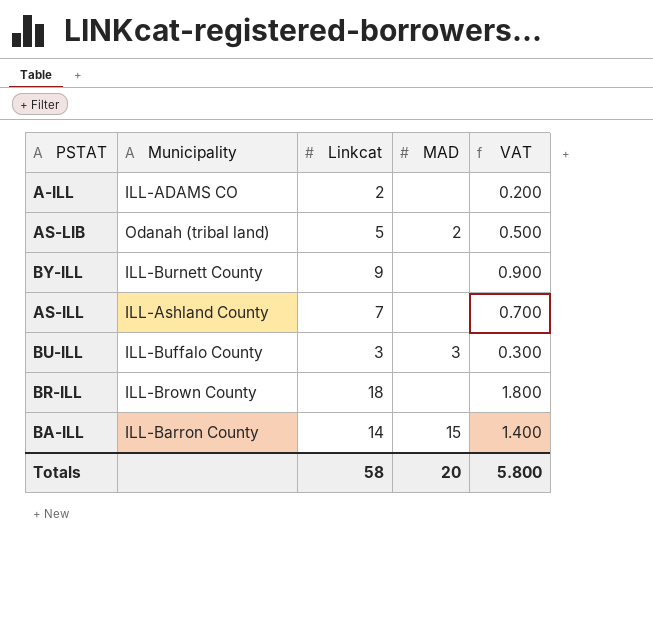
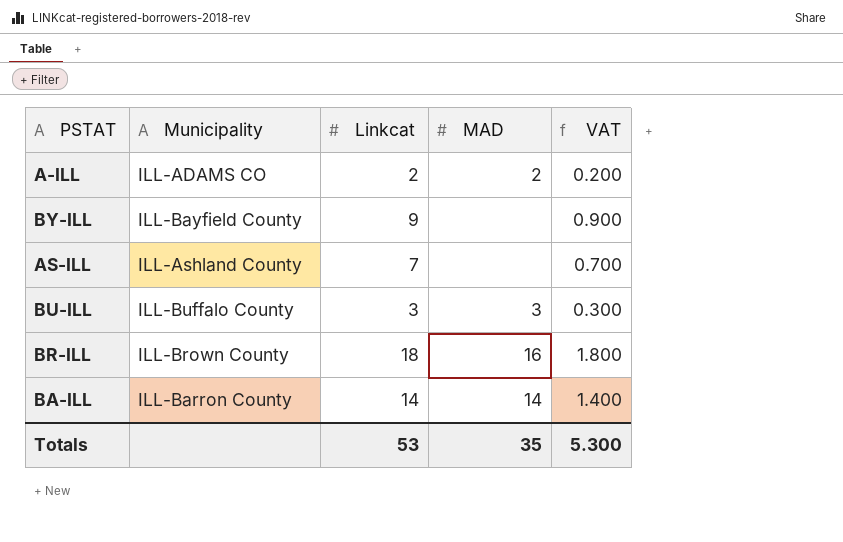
row AS-LIB: Odanah (tribal land) | 5 | 2 | 0.500 -> none
A-ILL | MAD: none -> 2
BY-ILL | Municipality: ILL-Burnett County -> ILL-Bayfield County
BR-ILL | MAD: none -> 16
BA-ILL | MAD: 15 -> 14
Totals | Linkcat: 58 -> 53
Totals | MAD: 20 -> 35
Totals | VAT: 5.800 -> 5.300

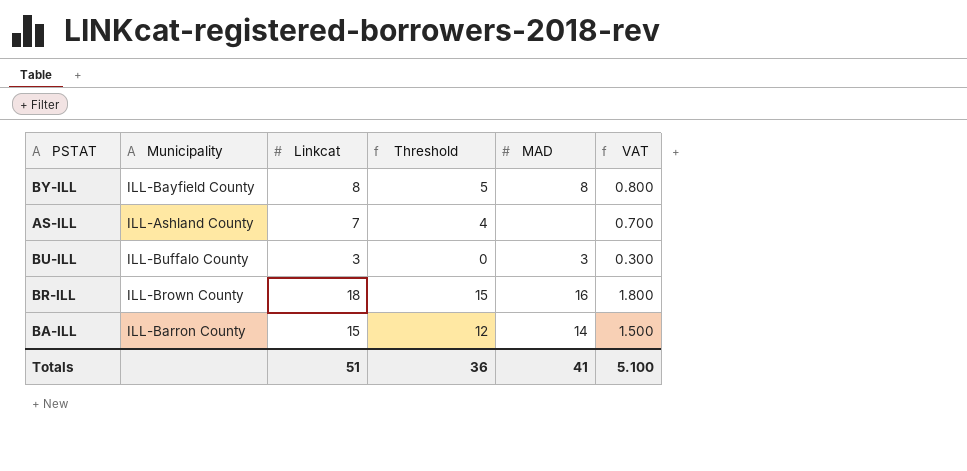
column Threshold | formula: none -> [Linkcat] - 3
row A-ILL: ILL-ADAMS CO | 2 | 2 | 0.200 -> none
BY-ILL | Linkcat: 9 -> 8
BY-ILL | MAD: none -> 8
BY-ILL | VAT: 0.900 -> 0.800
BA-ILL | Linkcat: 14 -> 15
BA-ILL | VAT: 1.400 -> 1.500
Totals | Linkcat: 53 -> 51
Totals | MAD: 35 -> 41
Totals | VAT: 5.300 -> 5.100

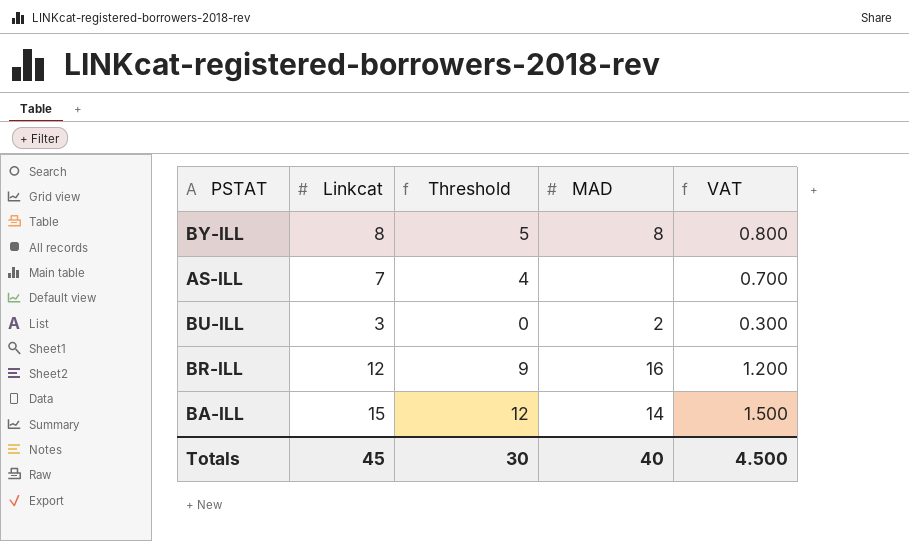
column Municipality | position: 2 -> none
BU-ILL | MAD: 3 -> 2
BR-ILL | Linkcat: 18 -> 12
BR-ILL | Threshold: 15 -> 9
BR-ILL | VAT: 1.800 -> 1.200
Totals | Linkcat: 51 -> 45
Totals | Threshold: 36 -> 30
Totals | MAD: 41 -> 40
Totals | VAT: 5.100 -> 4.500

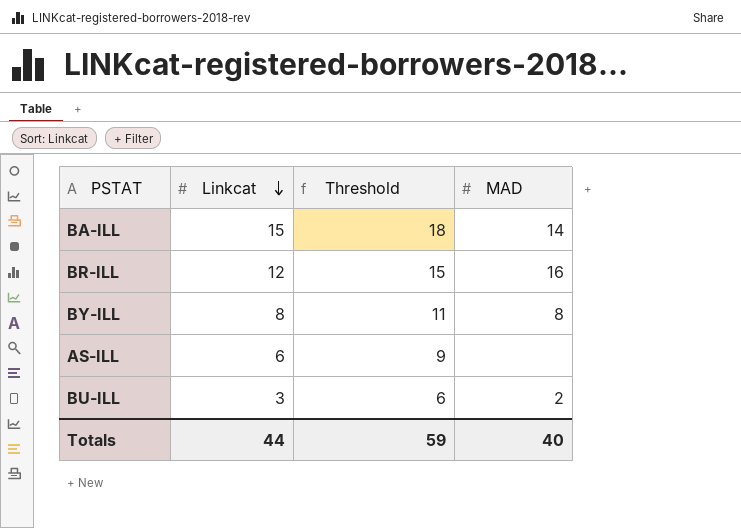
row order: none -> Linkcat descending
column VAT | formula: [Linkcat] * 0.1 -> none
column Threshold | formula: [Linkcat] - 3 -> [Linkcat] + 3
AS-ILL | Linkcat: 7 -> 6
Totals | Linkcat: 45 -> 44
Totals | Threshold: 30 -> 59

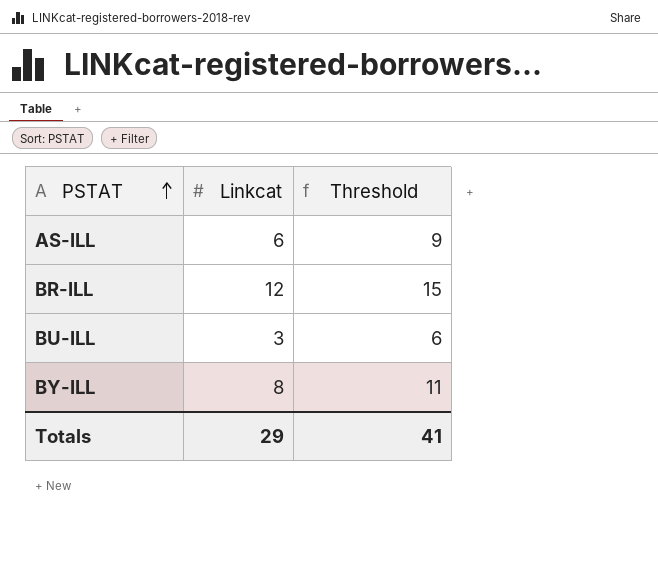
row order: Linkcat descending -> PSTAT ascending
column MAD | position: 4 -> none
row BA-ILL: 15 | 18 | 14 -> none
Totals | Linkcat: 44 -> 29
Totals | Threshold: 59 -> 41

